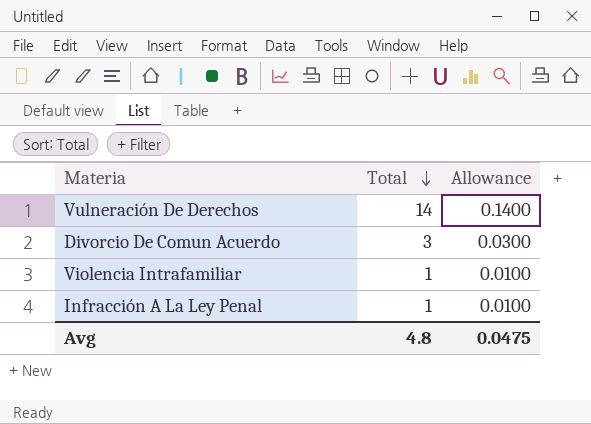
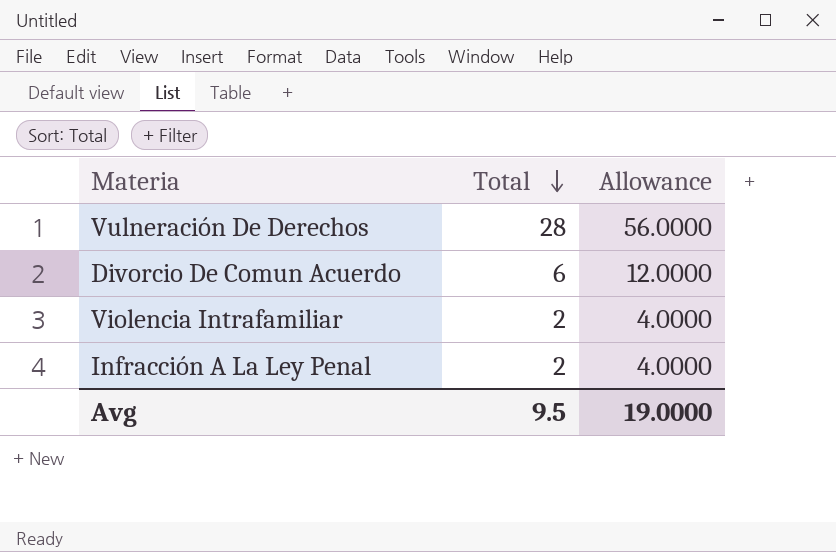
column Allowance | formula: [Total] * 0.01 -> [Total] * 2
Vulneración De Derechos | Total: 14 -> 28
Divorcio De Comun Acuerdo | Total: 3 -> 6
Violencia Intrafamiliar | Total: 1 -> 2
Infracción A La Ley Penal | Total: 1 -> 2
Avg | Total: 4.8 -> 9.5
Avg | Allowance: 0.0475 -> 19.0000

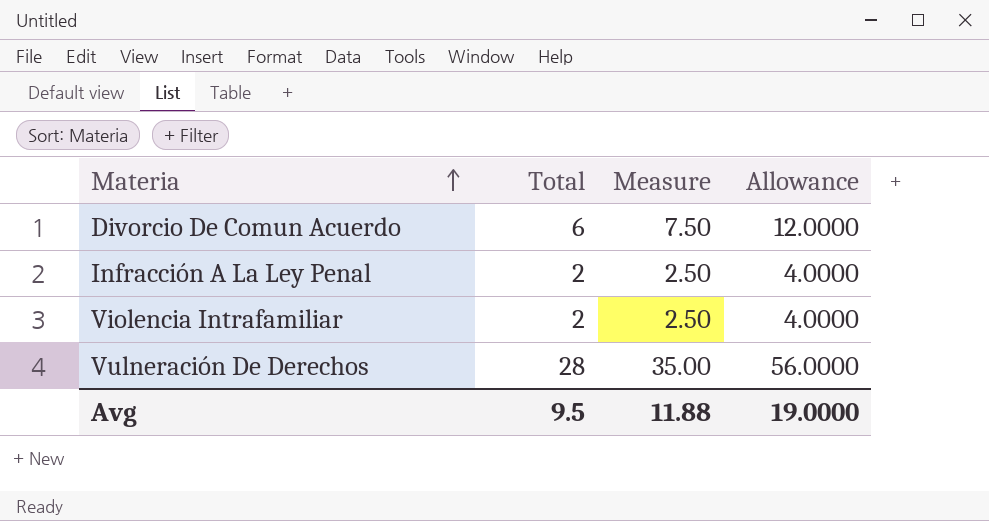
row order: Total descending -> Materia ascending
column Measure | formula: none -> [Total] * 1.25

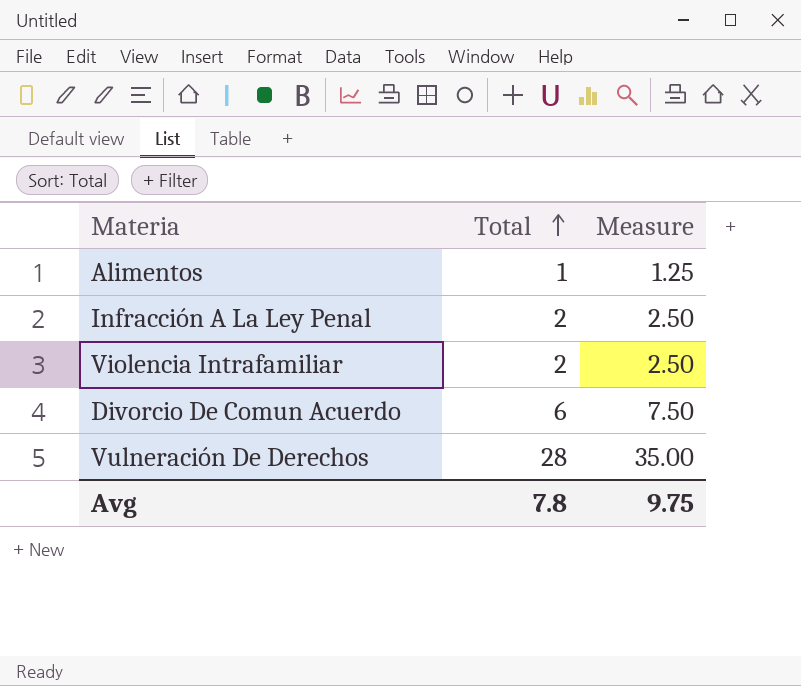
row order: Materia ascending -> Total ascending
column Allowance | formula: [Total] * 2 -> none
row Alimentos: none -> 1 | 1.25
Avg | Total: 9.5 -> 7.8
Avg | Measure: 11.88 -> 9.75

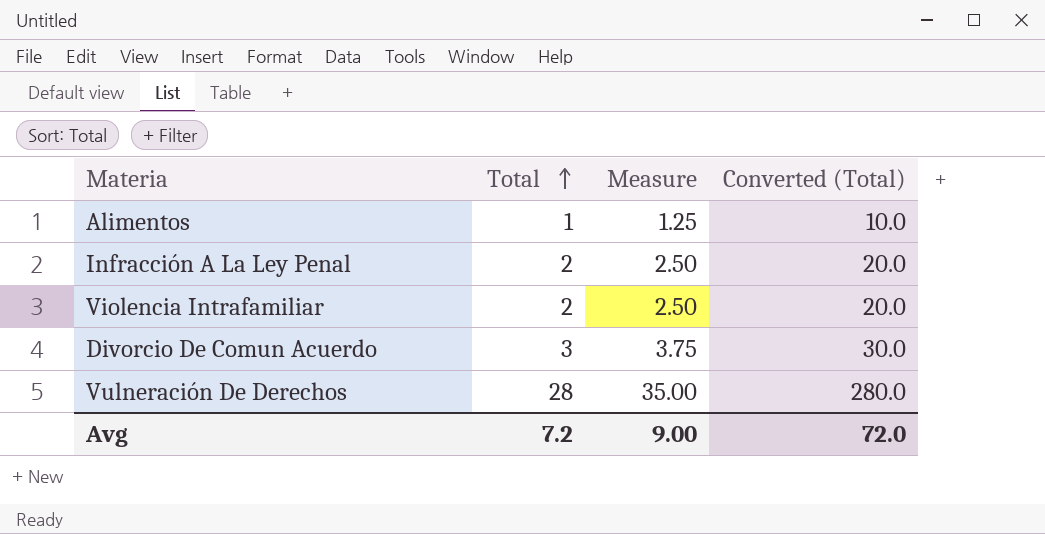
column Converted (Total) | formula: none -> [Total] * 10
Divorcio De Comun Acuerdo | Total: 6 -> 3
Divorcio De Comun Acuerdo | Measure: 7.50 -> 3.75
Avg | Total: 7.8 -> 7.2
Avg | Measure: 9.75 -> 9.00

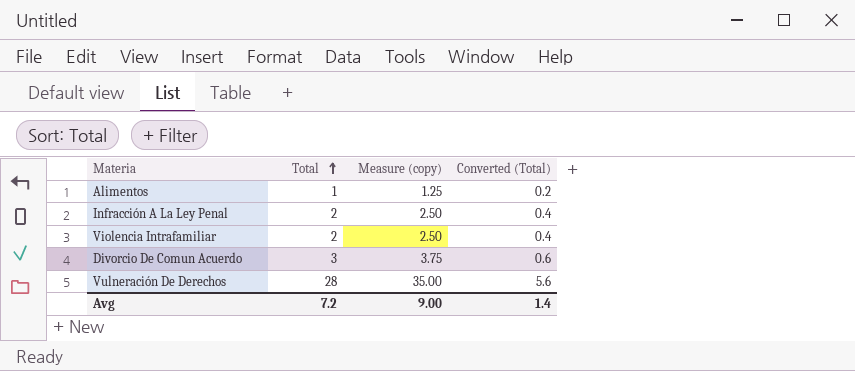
column name: Measure -> Measure (copy)
column Converted (Total) | formula: [Total] * 10 -> [Total] * 0.2
Avg | Converted (Total): 72.0 -> 1.4

